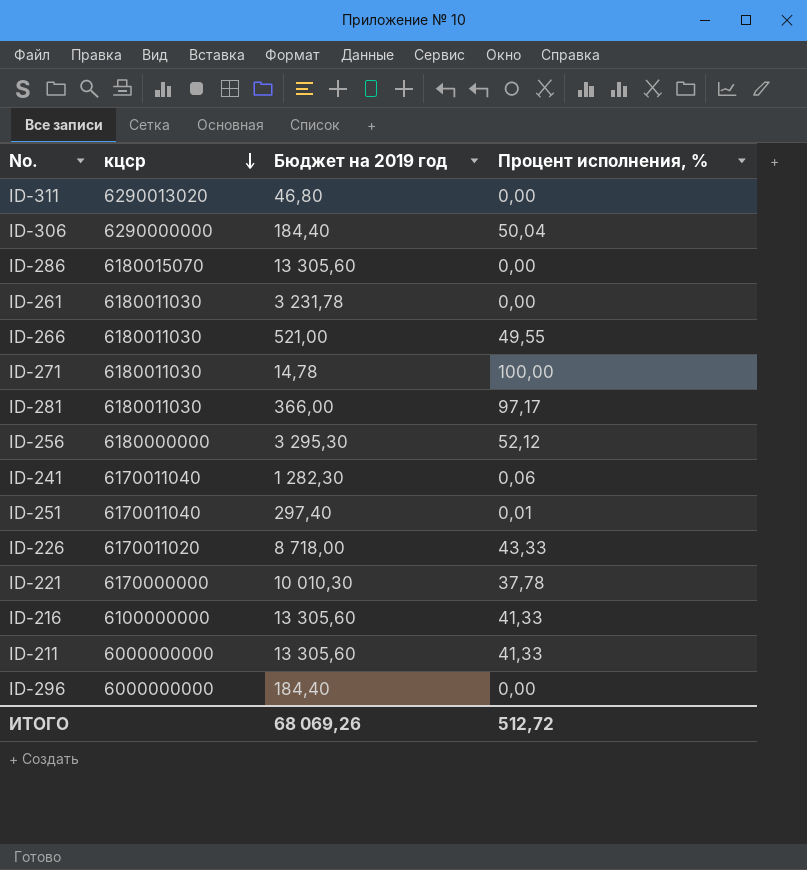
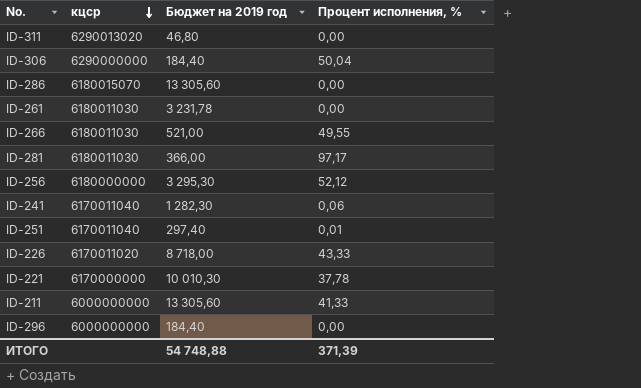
row ID-271: 6180011030 | 14,78 | 100,00 -> none
row ID-216: 6100000000 | 13 305,60 | 41,33 -> none
ИТОГО | Бюджет на 2019 год: 68 069,26 -> 54 748,88
ИТОГО | Процент исполнения, %: 512,72 -> 371,39

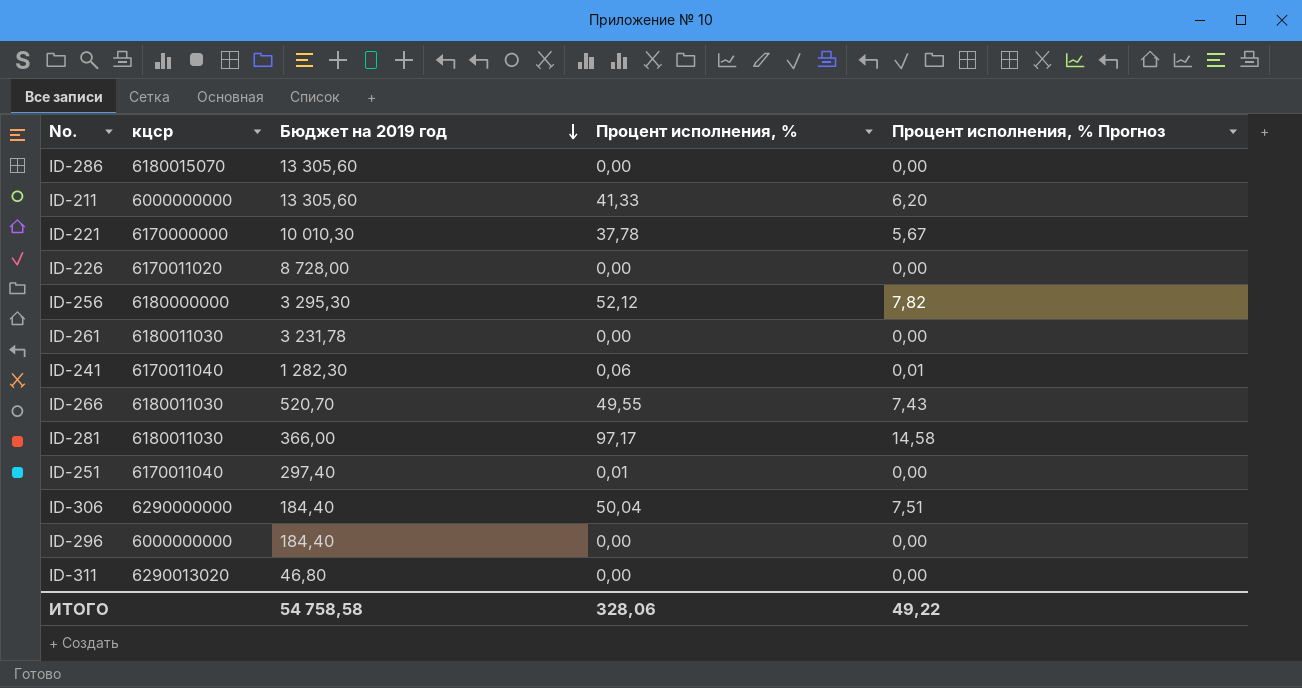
row order: кцср descending -> Бюджет на 2019 год descending
column Процент исполнения, % Прогноз | formula: none -> [Процент исполнения, %] * 0,15
ID-226 | Бюджет на 2019 год: 8 718,00 -> 8 728,00
ID-226 | Процент исполнения, %: 43,33 -> 0,00
ID-266 | Бюджет на 2019 год: 521,00 -> 520,70
ИТОГО | Бюджет на 2019 год: 54 748,88 -> 54 758,58
ИТОГО | Процент исполнения, %: 371,39 -> 328,06

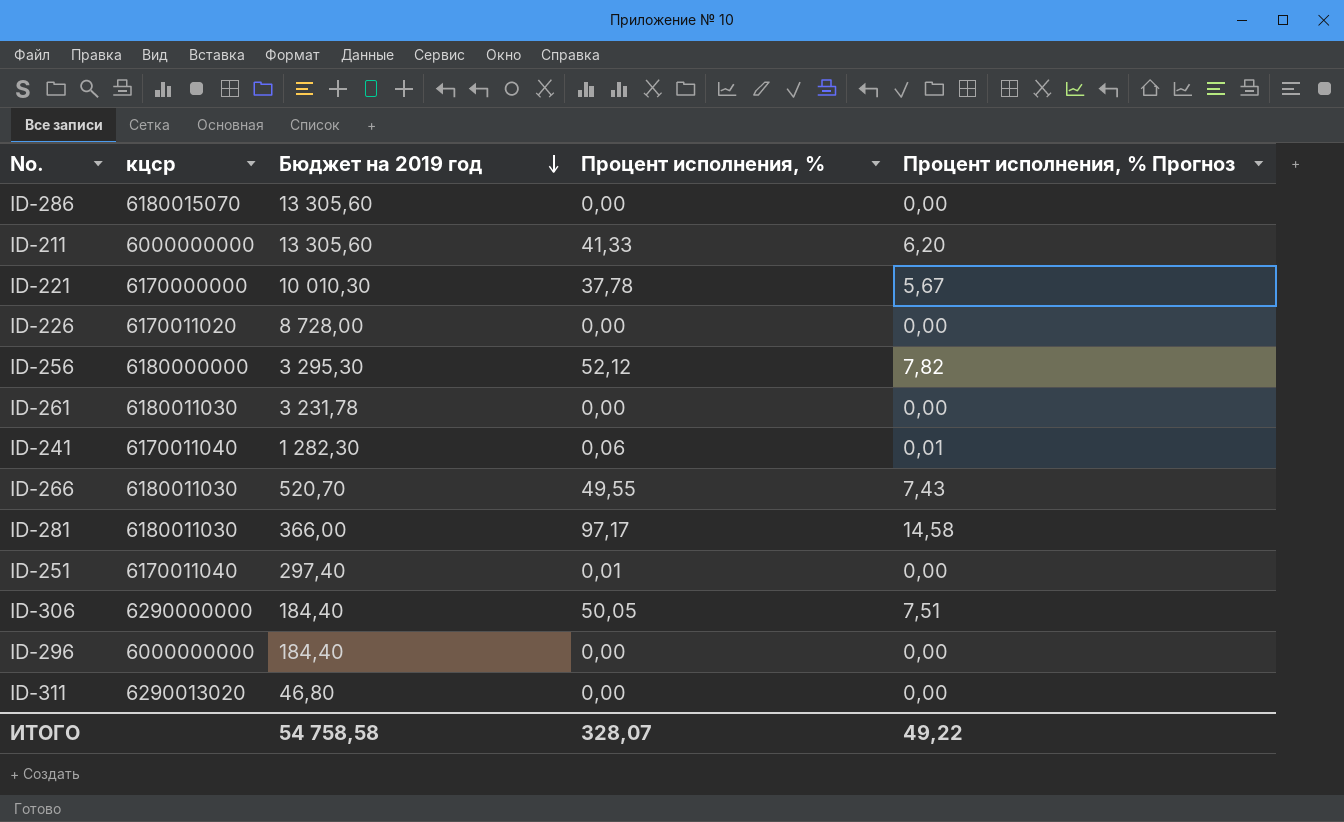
ID-306 | Процент исполнения, %: 50,04 -> 50,05
ИТОГО | Процент исполнения, %: 328,06 -> 328,07

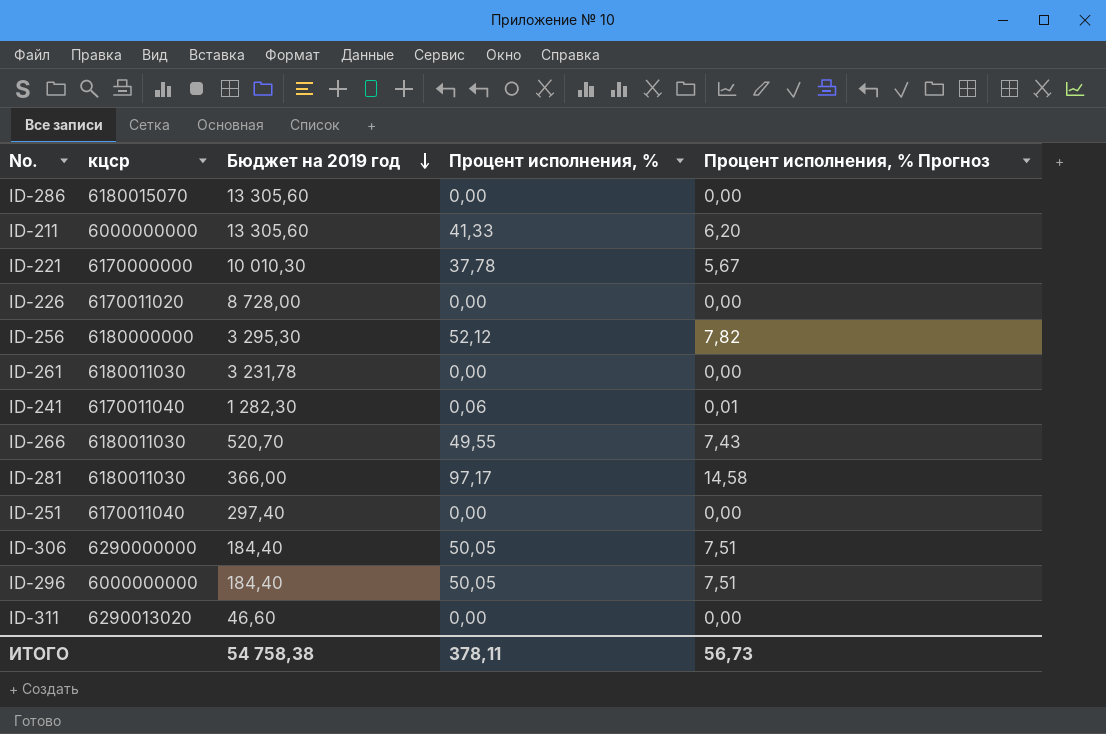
ID-251 | Процент исполнения, %: 0,01 -> 0,00
ID-296 | Процент исполнения, %: 0,00 -> 50,05
ID-296 | Процент исполнения, % Прогноз: 0,00 -> 7,51
ID-311 | Бюджет на 2019 год: 46,80 -> 46,60
ИТОГО | Бюджет на 2019 год: 54 758,58 -> 54 758,38
ИТОГО | Процент исполнения, %: 328,07 -> 378,11
ИТОГО | Процент исполнения, % Прогноз: 49,22 -> 56,73

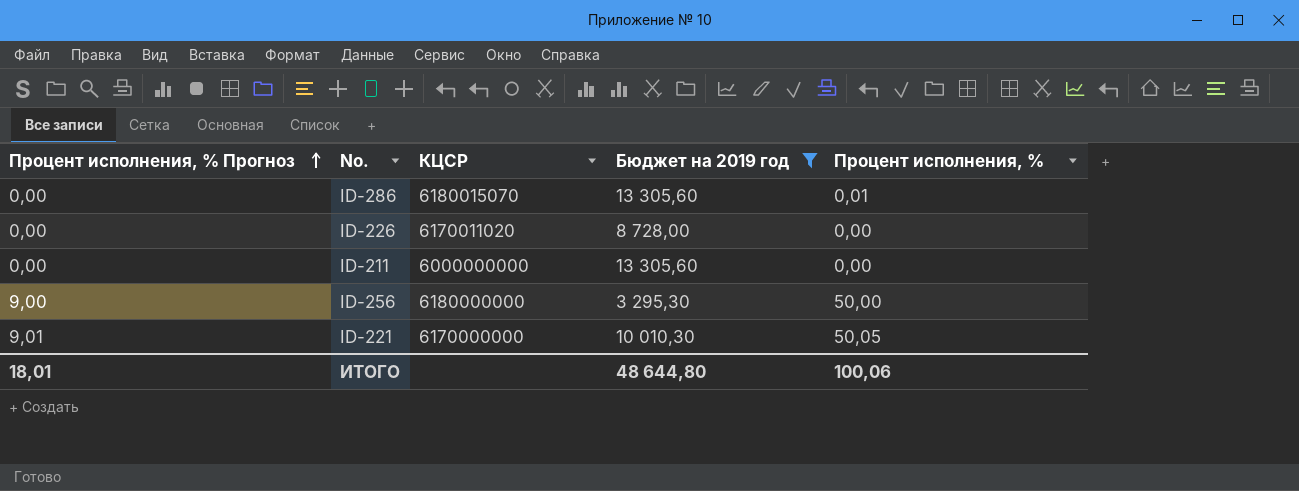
filter: none -> Бюджет на 2019 год >= 3 295,30
row order: Бюджет на 2019 год descending -> Процент исполнения, % Прогноз ascending
column Процент исполнения, % Прогноз | formula: [Процент исполнения, %] * 0,15 -> [Процент исполнения, %] * 0,18
column Процент исполнения, % Прогноз | position: 5 -> 1
column name: кцср -> КЦСР
ID-286 | Процент исполнения, %: 0,00 -> 0,01
ID-211 | Процент исполнения, %: 41,33 -> 0,00
ID-256 | Процент исполнения, %: 52,12 -> 50,00
ID-221 | Процент исполнения, %: 37,78 -> 50,05
ИТОГО | Процент исполнения, % Прогноз: 56,73 -> 18,01
ИТОГО | Бюджет на 2019 год: 54 758,38 -> 48 644,80
ИТОГО | Процент исполнения, %: 378,11 -> 100,06

